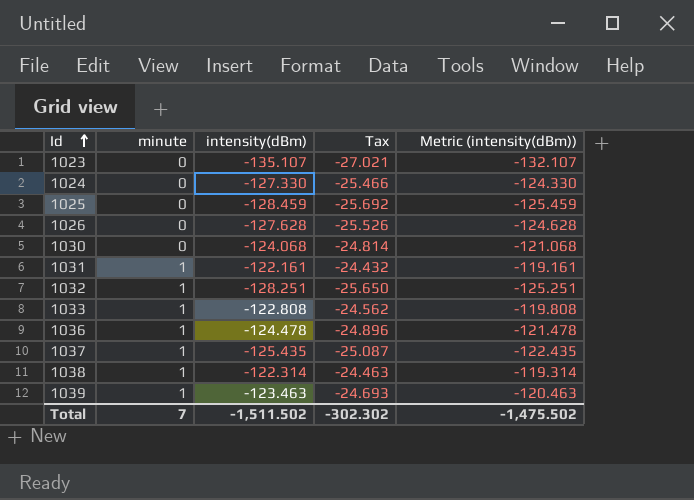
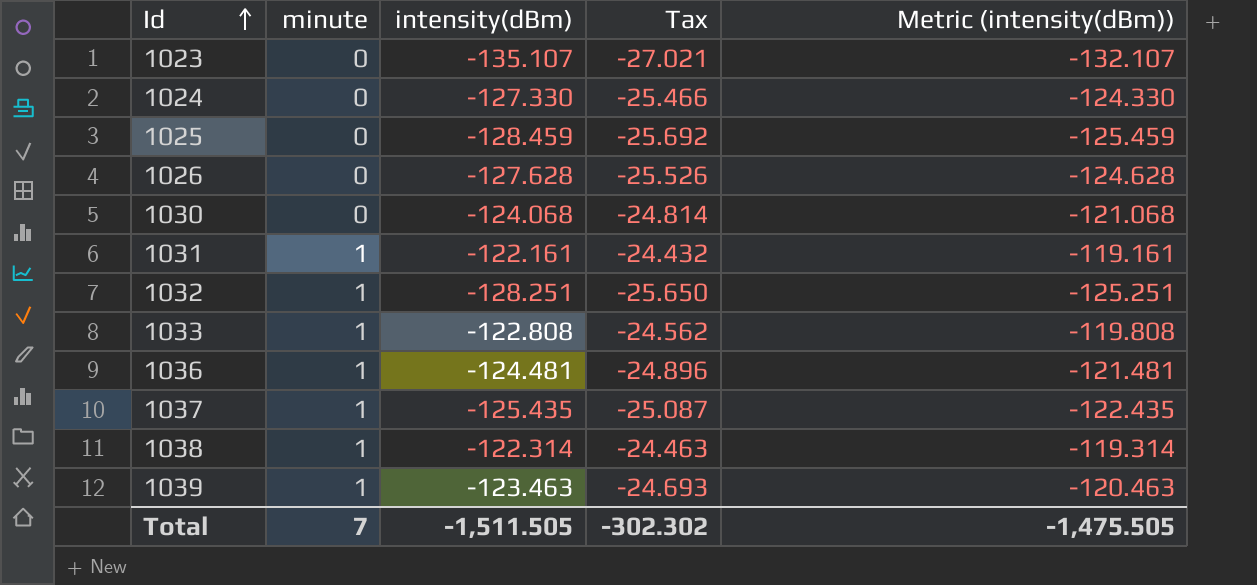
1036 | intensity(dBm): -124.478 -> -124.481
1036 | Metric (intensity(dBm)): -121.478 -> -121.481
Total | intensity(dBm): -1,511.502 -> -1,511.505
Total | Metric (intensity(dBm)): -1,475.502 -> -1,475.505

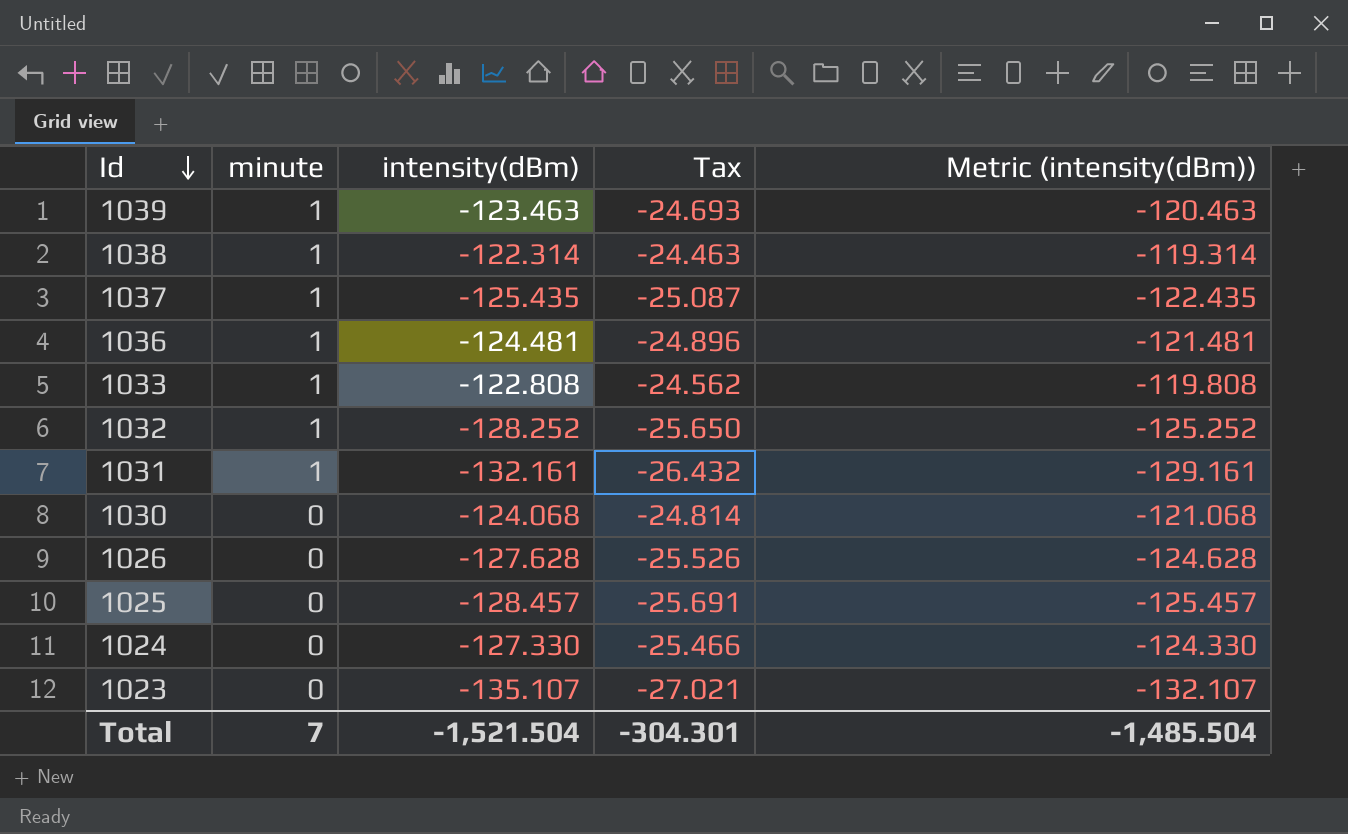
row order: Id ascending -> Id descending
1032 | intensity(dBm): -128.251 -> -128.252
1032 | Metric (intensity(dBm)): -125.251 -> -125.252
1031 | intensity(dBm): -122.161 -> -132.161
1031 | Tax: -24.432 -> -26.432
1031 | Metric (intensity(dBm)): -119.161 -> -129.161
1025 | intensity(dBm): -128.459 -> -128.457
1025 | Tax: -25.692 -> -25.691
1025 | Metric (intensity(dBm)): -125.459 -> -125.457
Total | intensity(dBm): -1,511.505 -> -1,521.504
Total | Tax: -302.302 -> -304.301
Total | Metric (intensity(dBm)): -1,475.505 -> -1,485.504

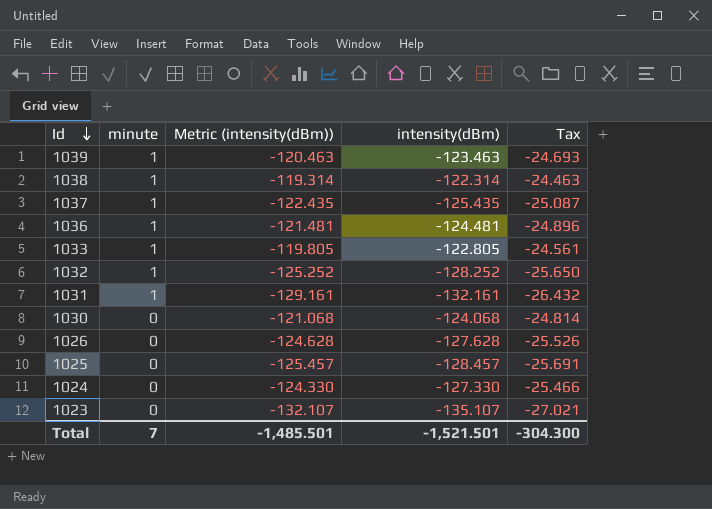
column Metric (intensity(dBm)) | position: 5 -> 3
1033 | Metric (intensity(dBm)): -119.808 -> -119.805
1033 | intensity(dBm): -122.808 -> -122.805
1033 | Tax: -24.562 -> -24.561
Total | Metric (intensity(dBm)): -1,485.504 -> -1,485.501
Total | intensity(dBm): -1,521.504 -> -1,521.501
Total | Tax: -304.301 -> -304.300

